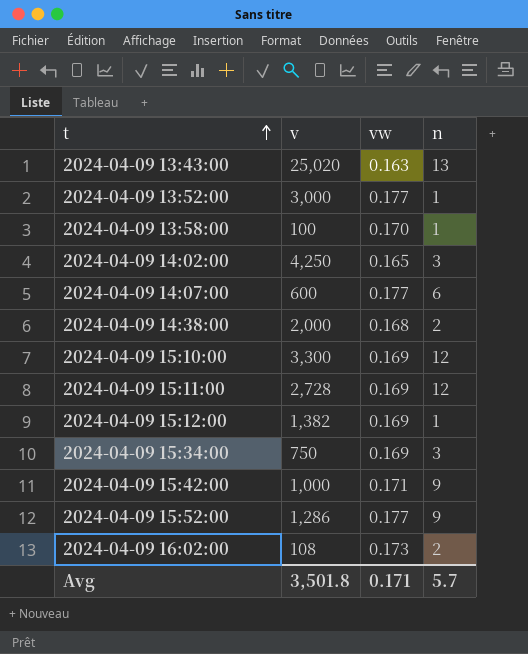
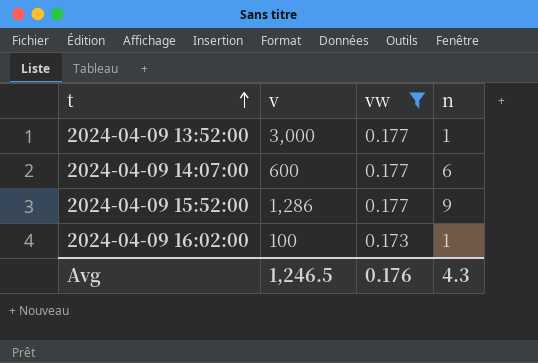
filter: none -> vw >= 0.173
2024-04-09 16:02:00 | v: 108 -> 100
2024-04-09 16:02:00 | n: 2 -> 1
Avg | v: 3,501.8 -> 1,246.5
Avg | vw: 0.171 -> 0.176
Avg | n: 5.7 -> 4.3

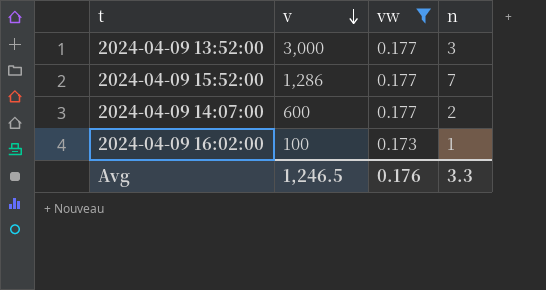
row order: t ascending -> v descending
2024-04-09 13:52:00 | n: 1 -> 3
2024-04-09 15:52:00 | n: 9 -> 7
2024-04-09 14:07:00 | n: 6 -> 2
Avg | n: 4.3 -> 3.3

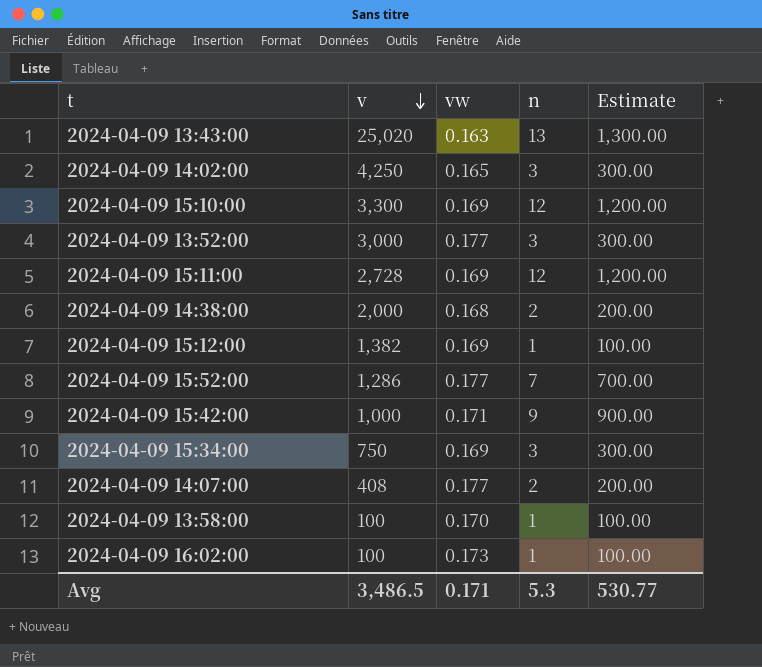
filter: vw >= 0.173 -> none
column Estimate | formula: none -> [n] * 100
2024-04-09 14:07:00 | v: 600 -> 408
Avg | v: 1,246.5 -> 3,486.5
Avg | vw: 0.176 -> 0.171
Avg | n: 3.3 -> 5.3

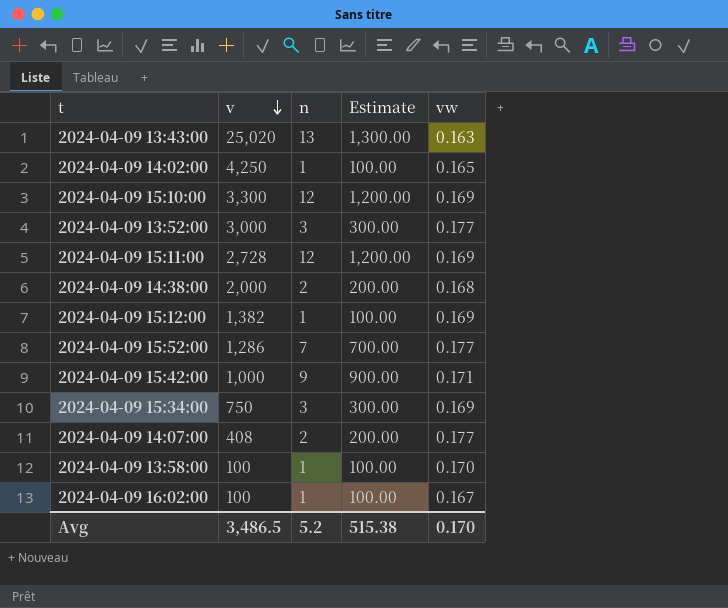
column vw | position: 3 -> 5
2024-04-09 14:02:00 | n: 3 -> 1
2024-04-09 14:02:00 | Estimate: 300.00 -> 100.00
2024-04-09 16:02:00 | vw: 0.173 -> 0.167
Avg | n: 5.3 -> 5.2
Avg | Estimate: 530.77 -> 515.38
Avg | vw: 0.171 -> 0.170

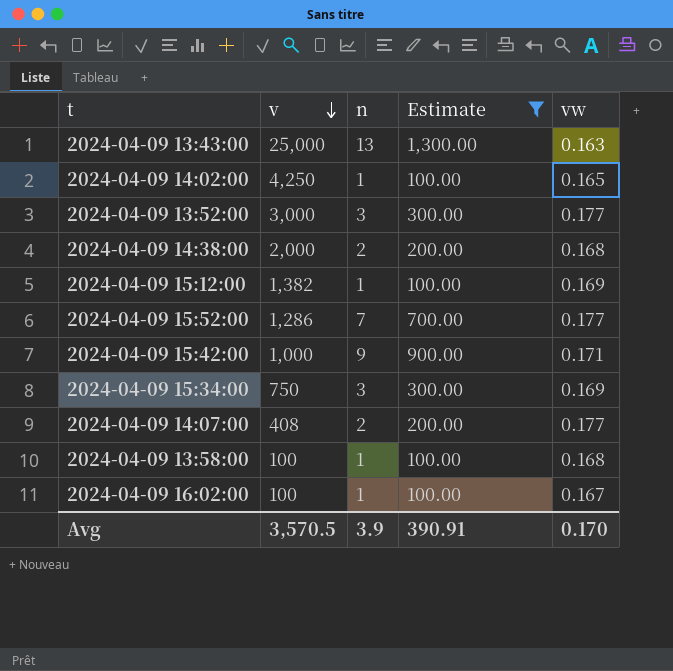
filter: none -> Estimate != 1,200.00
2024-04-09 13:43:00 | v: 25,020 -> 25,000
2024-04-09 13:58:00 | vw: 0.170 -> 0.168
Avg | v: 3,486.5 -> 3,570.5
Avg | n: 5.2 -> 3.9
Avg | Estimate: 515.38 -> 390.91

